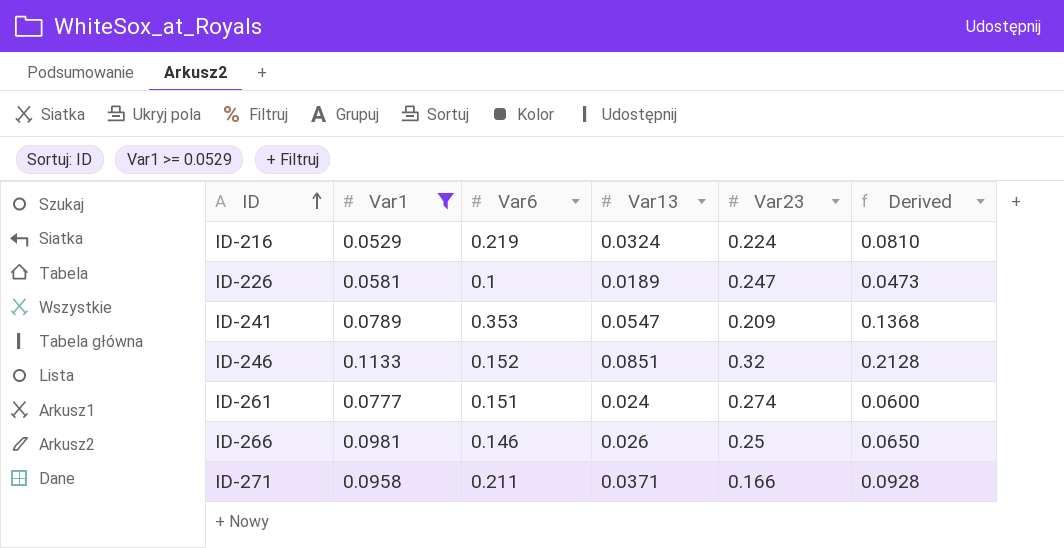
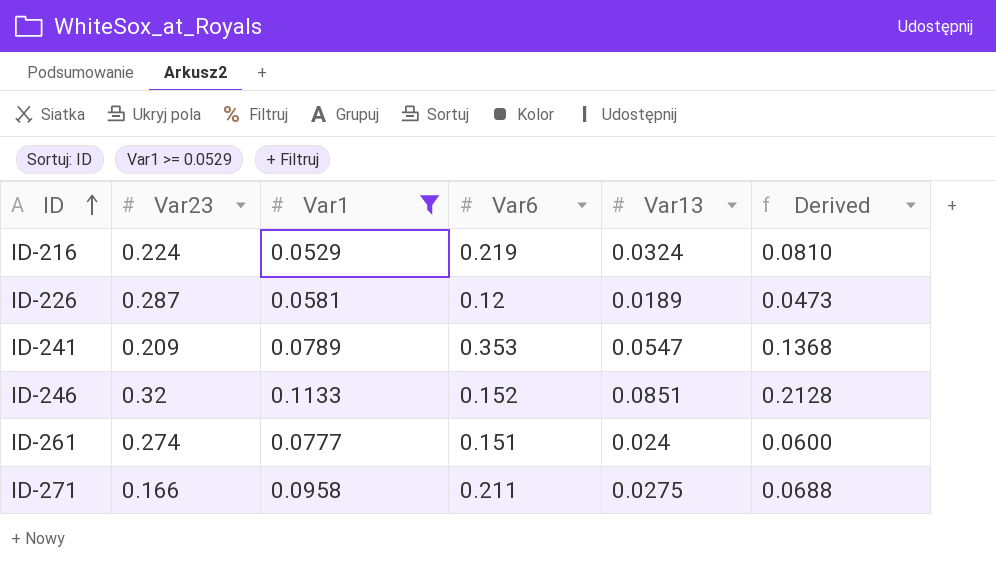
column Var23 | position: 5 -> 2
row ID-266: 0.0981 | 0.146 | 0.026 | 0.25 | 0.0650 -> none
ID-226 | Var23: 0.247 -> 0.287
ID-226 | Var6: 0.1 -> 0.12
ID-271 | Var13: 0.0371 -> 0.0275
ID-271 | Derived: 0.0928 -> 0.0688

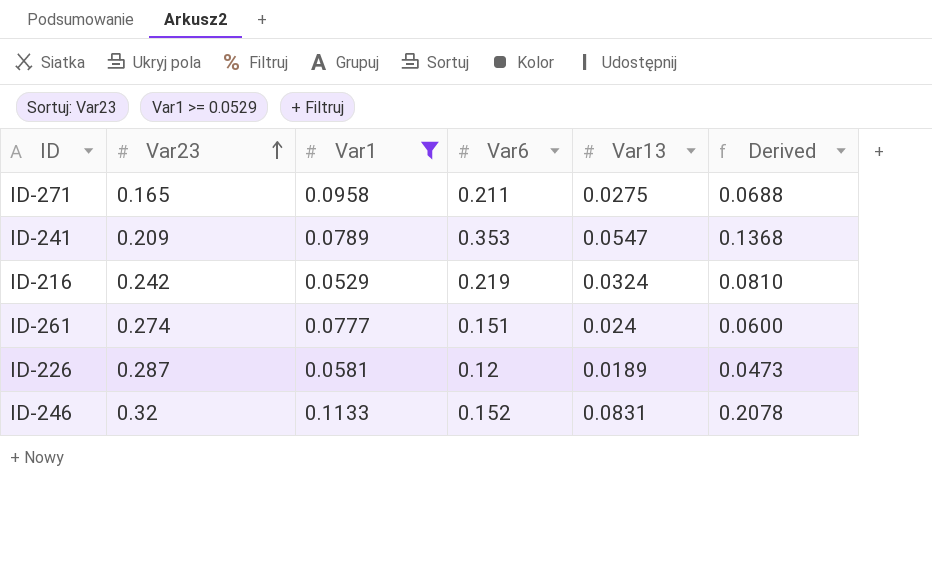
row order: ID ascending -> Var23 ascending
ID-271 | Var23: 0.166 -> 0.165
ID-216 | Var23: 0.224 -> 0.242
ID-246 | Var13: 0.0851 -> 0.0831
ID-246 | Derived: 0.2128 -> 0.2078

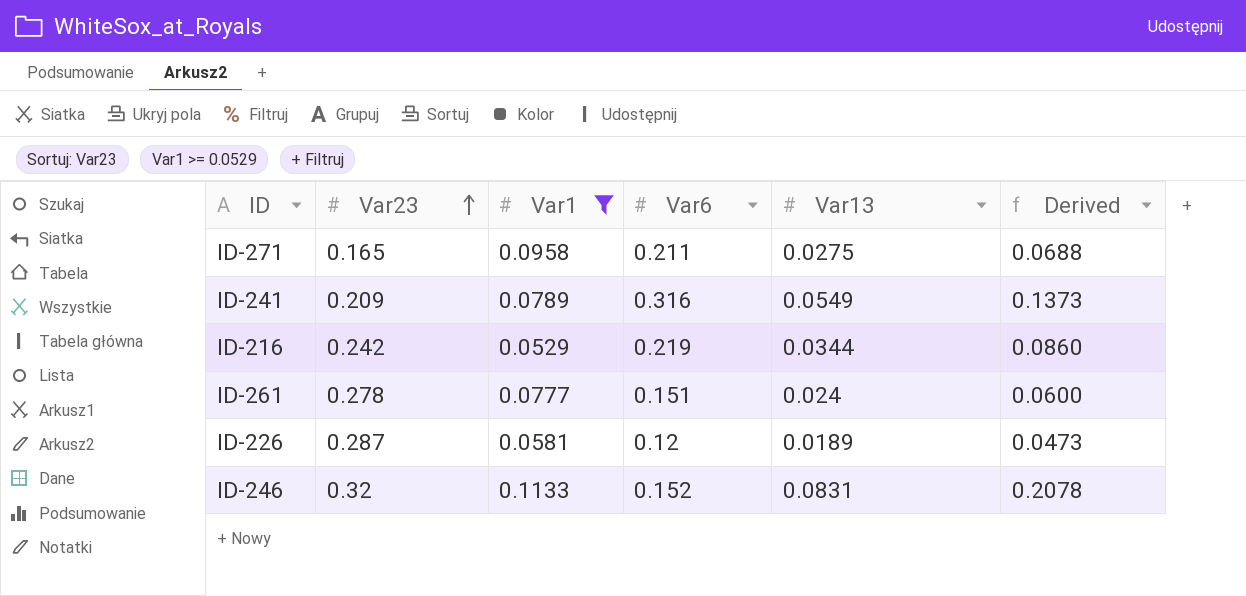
ID-241 | Var6: 0.353 -> 0.316
ID-241 | Var13: 0.0547 -> 0.0549
ID-241 | Derived: 0.1368 -> 0.1373
ID-216 | Var13: 0.0324 -> 0.0344
ID-216 | Derived: 0.0810 -> 0.0860
ID-261 | Var23: 0.274 -> 0.278

